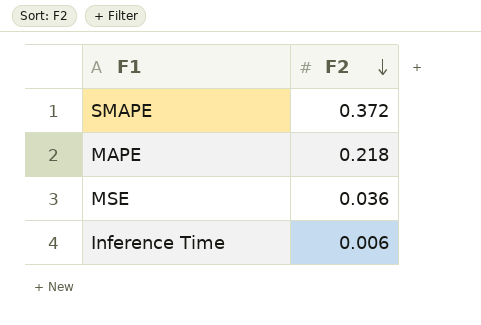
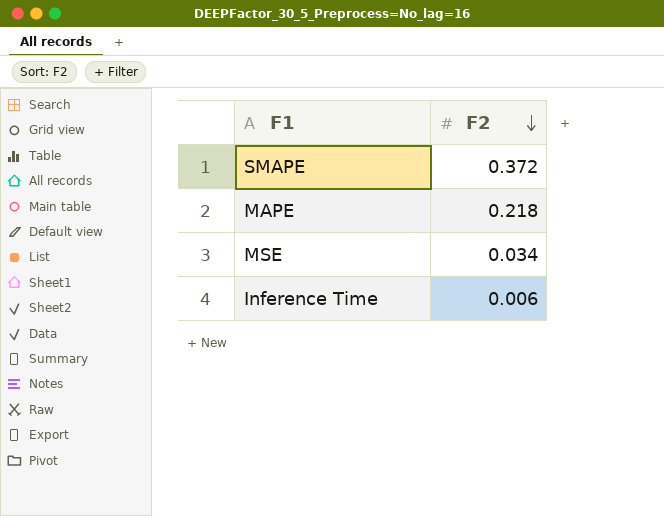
MSE | F2: 0.036 -> 0.034

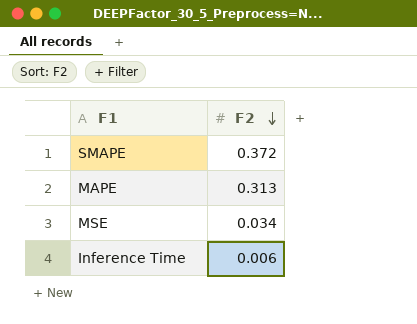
MAPE | F2: 0.218 -> 0.313

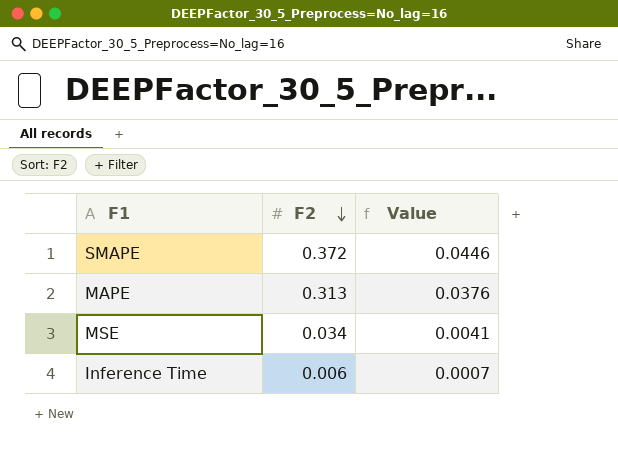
column Value | formula: none -> [F2] * 0.12

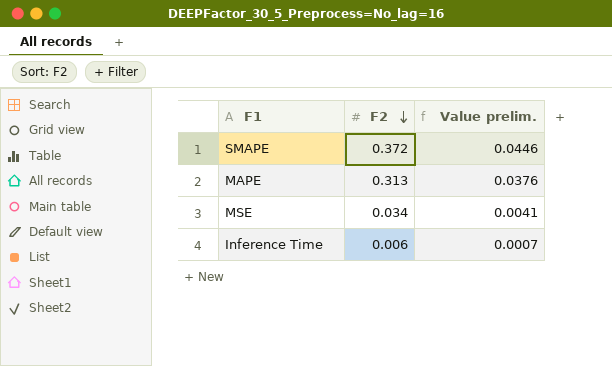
column name: Value -> Value prelim.

